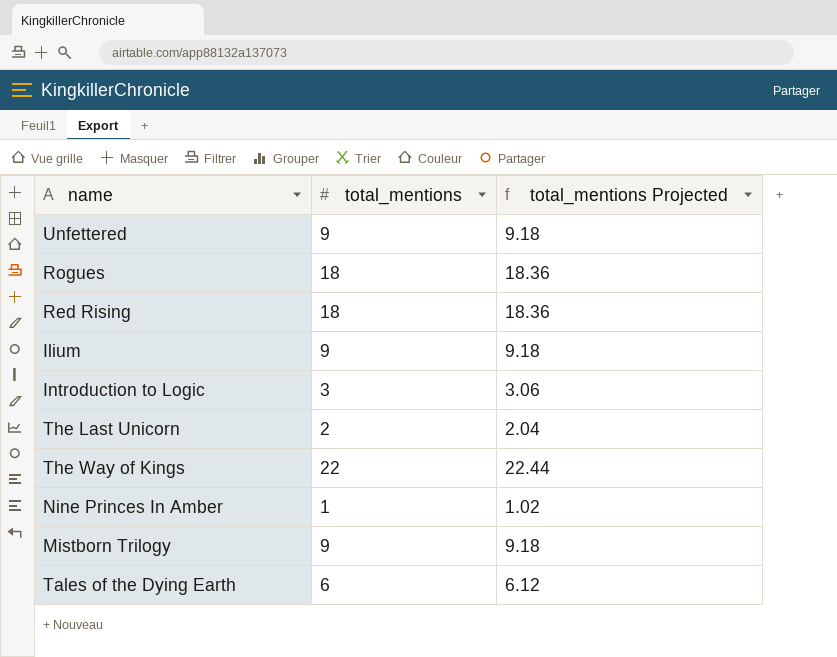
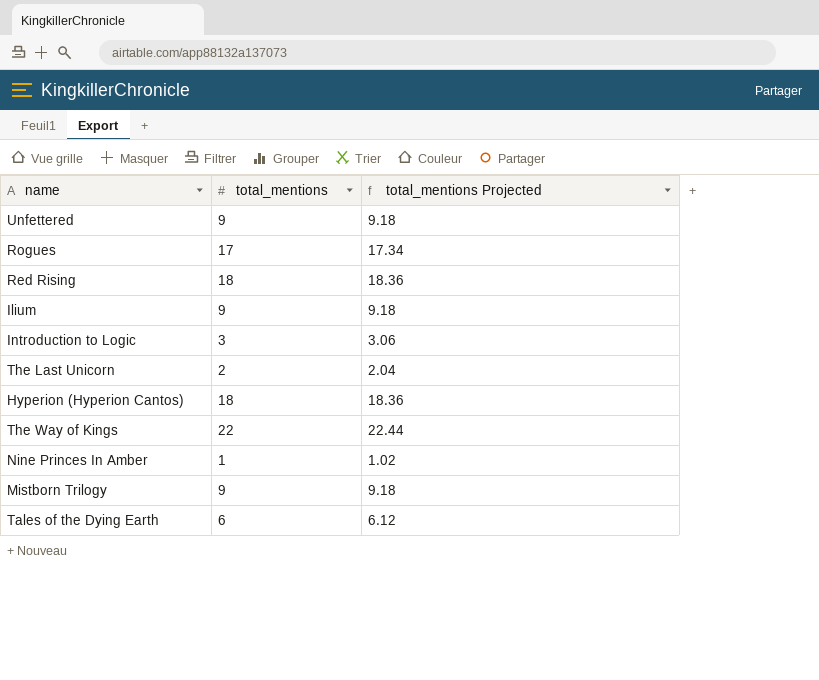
Rogues | total_mentions: 18 -> 17
Rogues | total_mentions Projected: 18.36 -> 17.34
row Hyperion (Hyperion Cantos): none -> 18 | 18.36

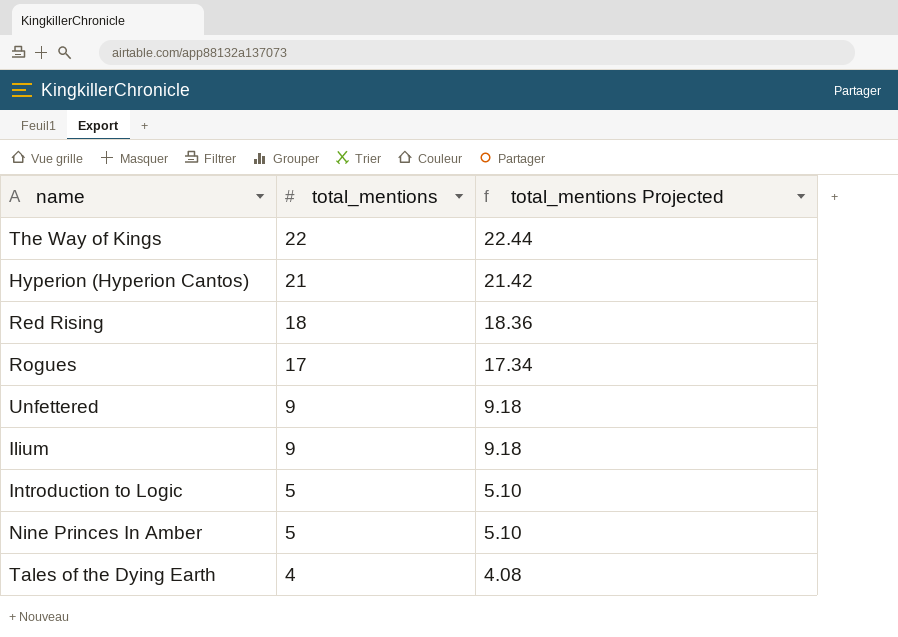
row order: none -> total_mentions descending
row The Last Unicorn: 2 | 2.04 -> none
row Mistborn Trilogy: 9 | 9.18 -> none
Hyperion (Hyperion Cantos) | total_mentions: 18 -> 21
Hyperion (Hyperion Cantos) | total_mentions Projected: 18.36 -> 21.42
Introduction to Logic | total_mentions: 3 -> 5
Introduction to Logic | total_mentions Projected: 3.06 -> 5.10
Nine Princes In Amber | total_mentions: 1 -> 5
Nine Princes In Amber | total_mentions Projected: 1.02 -> 5.10
Tales of the Dying Earth | total_mentions: 6 -> 4
Tales of the Dying Earth | total_mentions Projected: 6.12 -> 4.08

